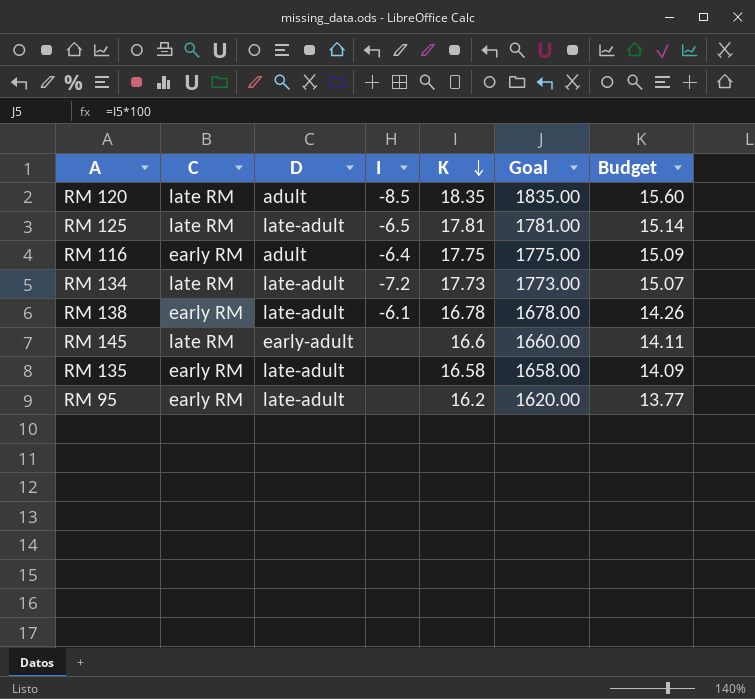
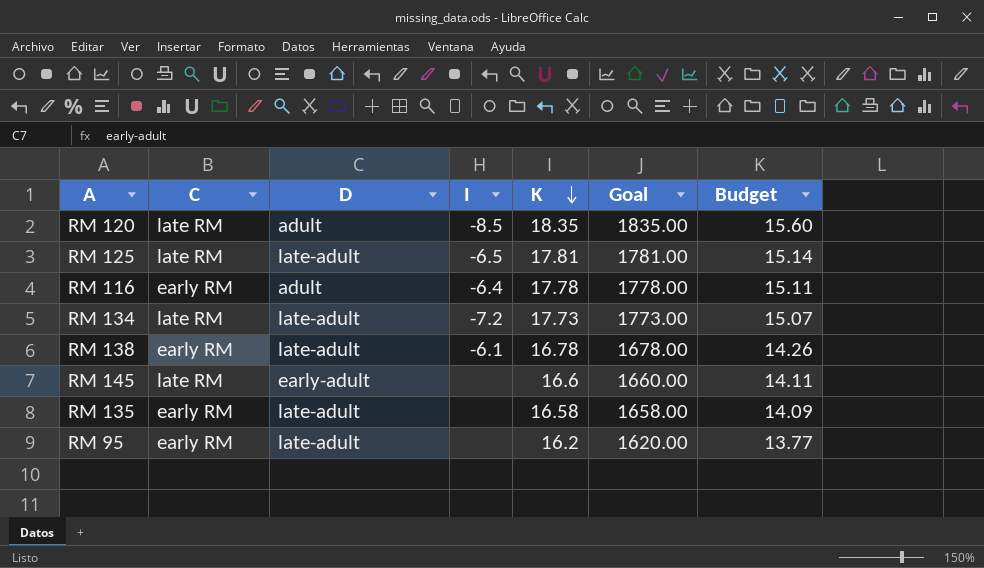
RM 116 | K: 17.75 -> 17.78
RM 116 | Goal: 1775.00 -> 1778.00
RM 116 | Budget: 15.09 -> 15.11

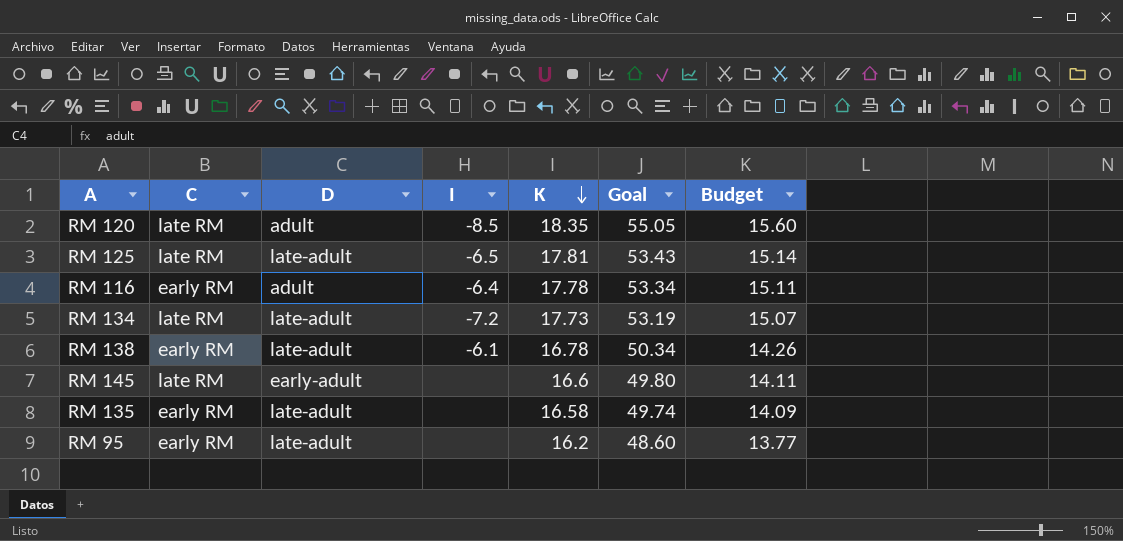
column Goal | formula: [K] * 100 -> [K] * 3

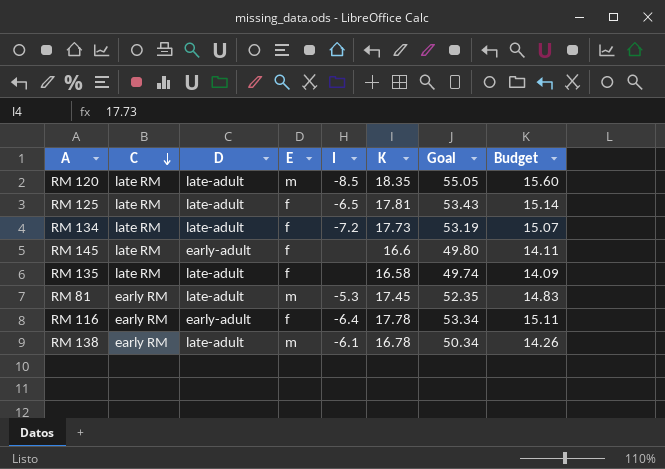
row order: K descending -> C descending
column E | position: none -> 4
row RM 95: early RM | late-adult | none | 16.2 | 48.60 | 13.77 -> none
RM 120 | D: adult -> late-adult
RM 135 | C: early RM -> late RM
row RM 81: none -> early RM | late-adult | m | -5.3 | 17.45 | 52.35 | 14.83
RM 116 | D: adult -> early-adult

